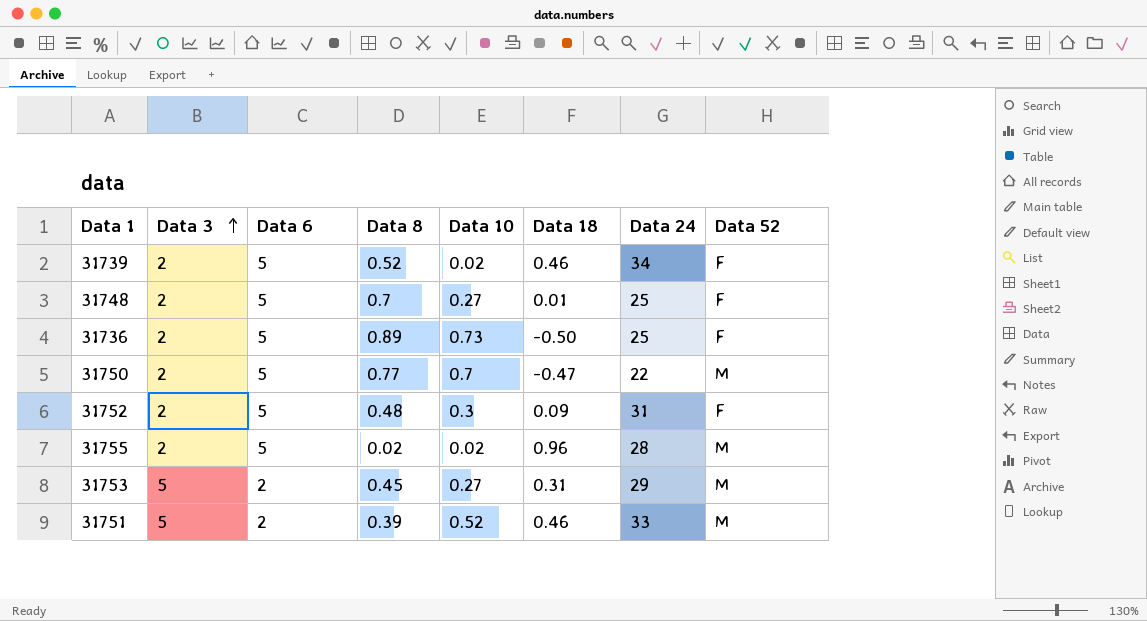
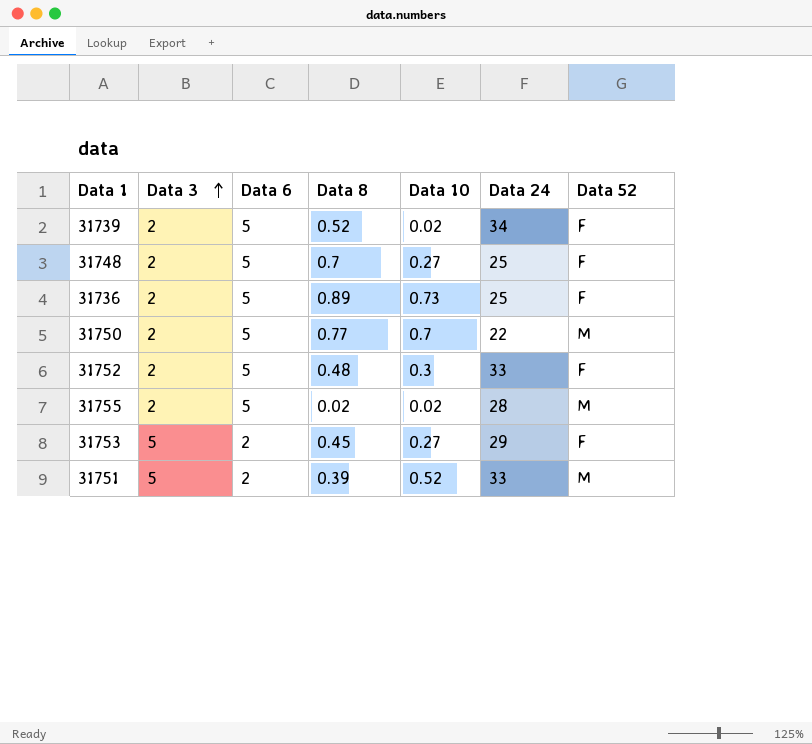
column Data 18 | position: 6 -> none
31752 | Data 24: 31 -> 33
31753 | Data 52: M -> F

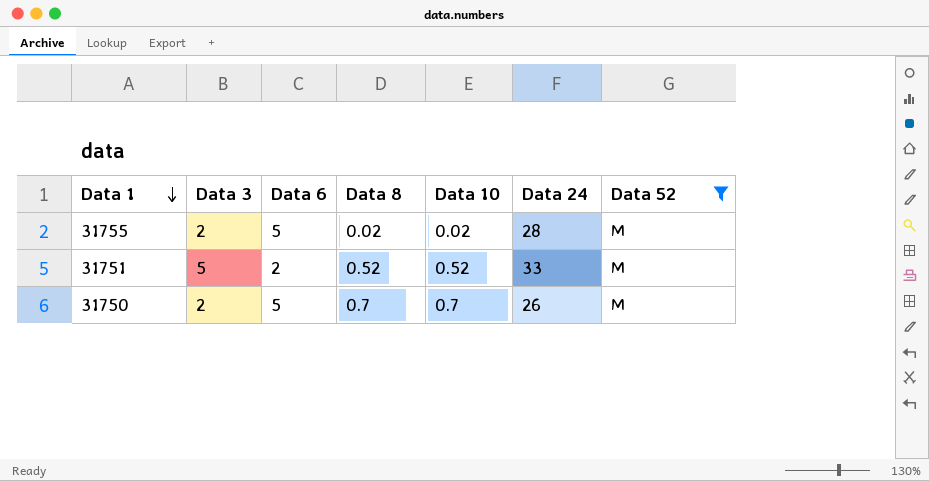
filter: none -> Data 52 = M
row order: Data 3 ascending -> Data 1 descending
31751 | Data 8: 0.39 -> 0.52
31750 | Data 8: 0.77 -> 0.7
31750 | Data 24: 22 -> 26

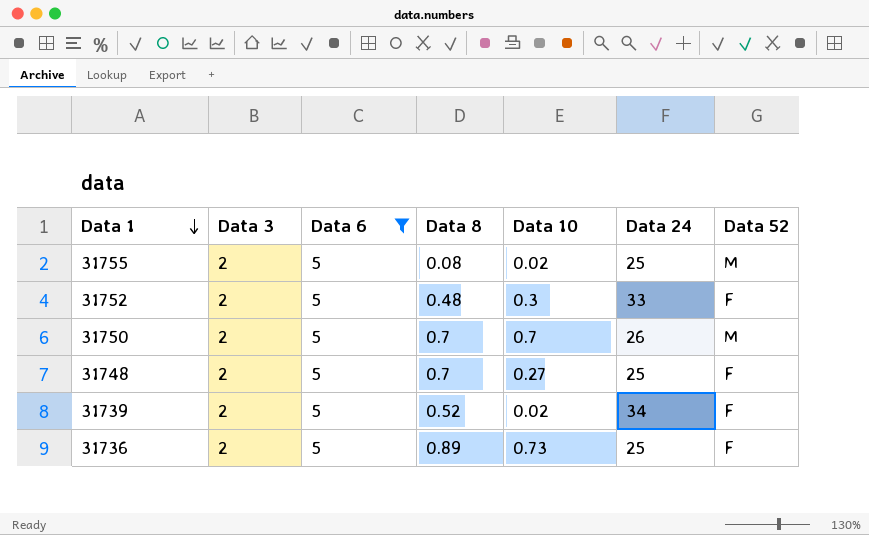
filter: Data 52 = M -> Data 6 = 5
31755 | Data 8: 0.02 -> 0.08
31755 | Data 24: 28 -> 25

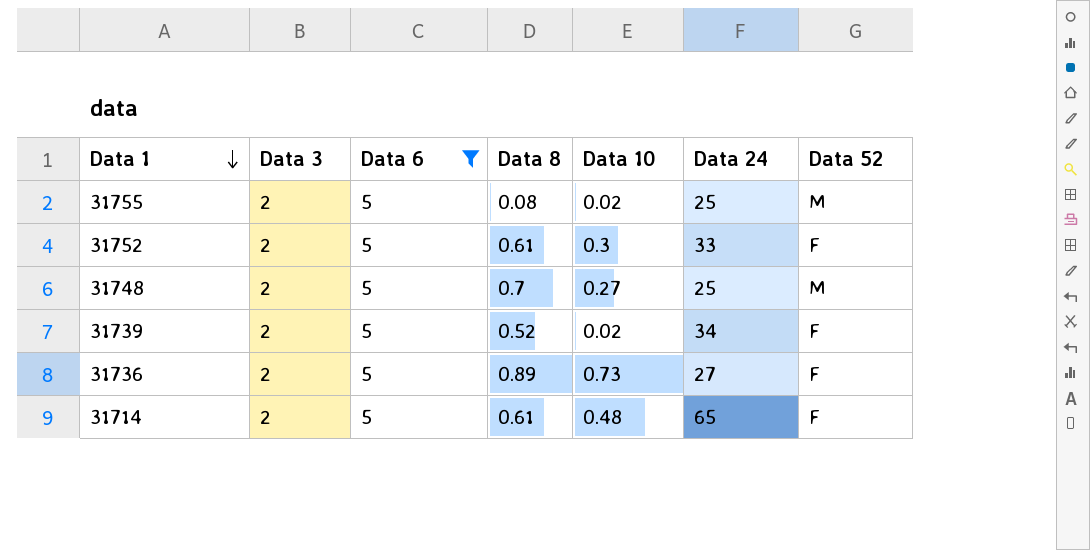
row 31750: 2 | 5 | 0.7 | 0.7 | 26 | M -> none
31752 | Data 8: 0.48 -> 0.61
31748 | Data 52: F -> M
31736 | Data 24: 25 -> 27
row 31714: none -> 2 | 5 | 0.61 | 0.48 | 65 | F

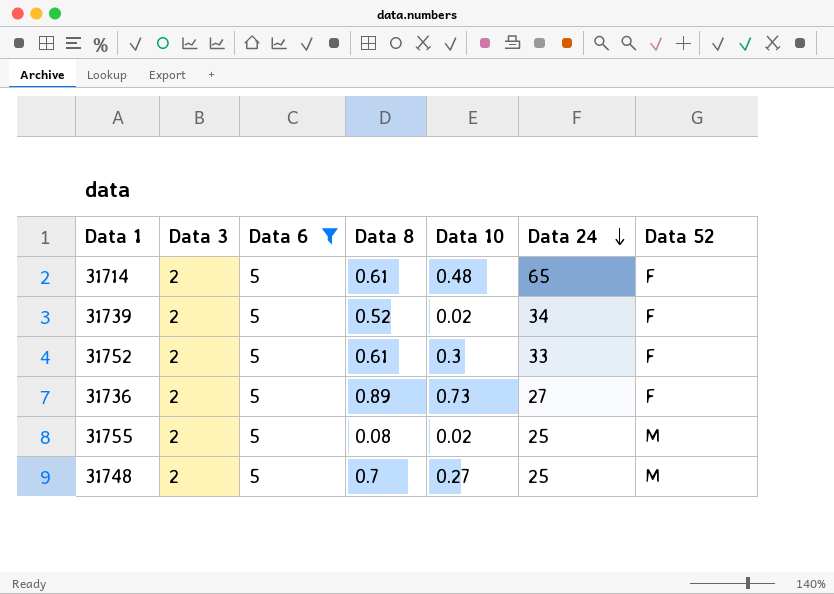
row order: Data 1 descending -> Data 24 descending

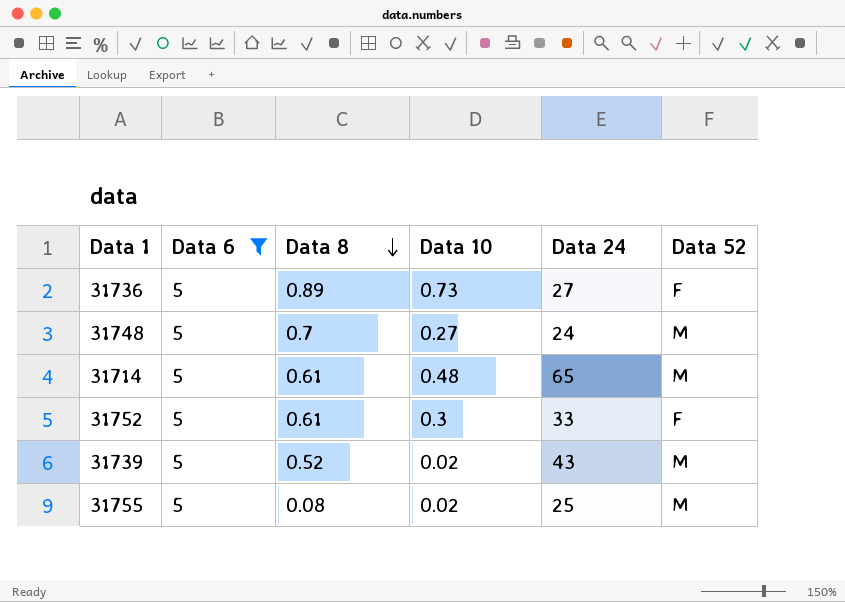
row order: Data 24 descending -> Data 8 descending
column Data 3 | position: 2 -> none
31748 | Data 24: 25 -> 24
31714 | Data 52: F -> M
31739 | Data 24: 34 -> 43
31739 | Data 52: F -> M

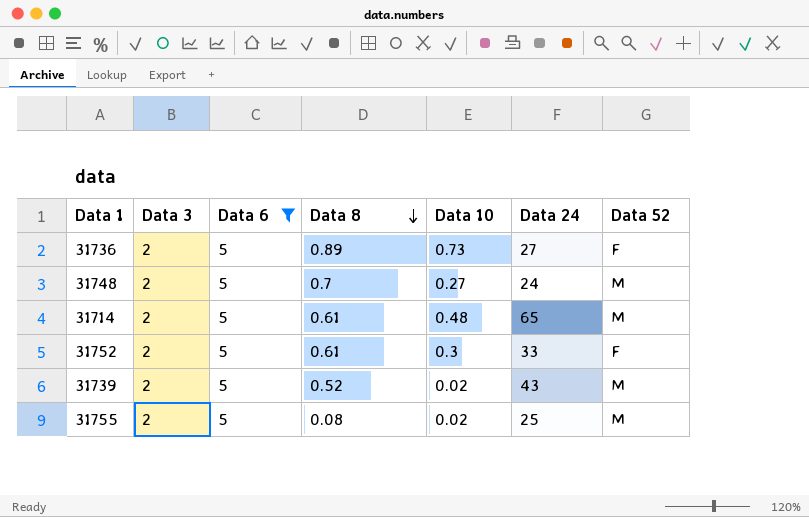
column Data 3 | position: none -> 2

